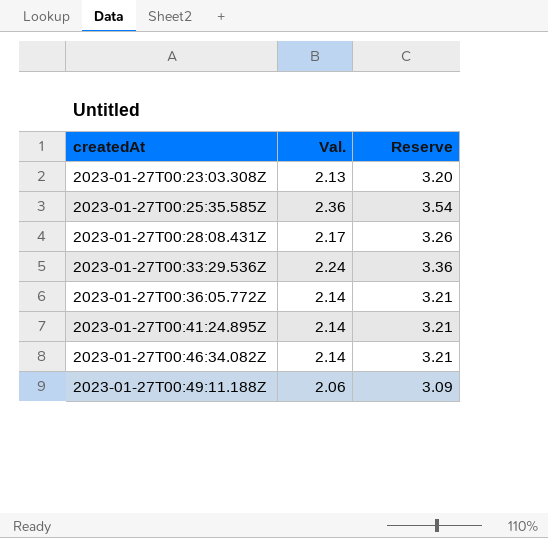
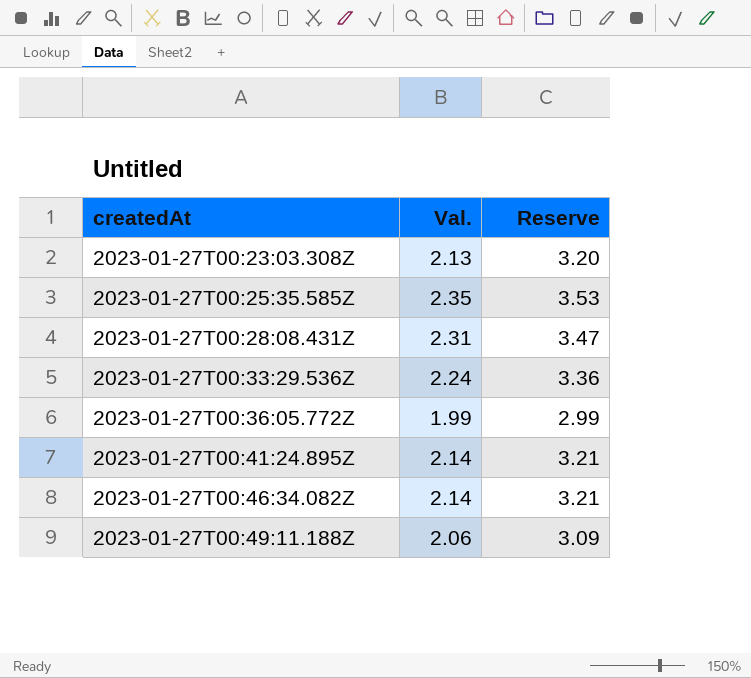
2023-01-27T00:25:35.585Z | Val.: 2.36 -> 2.35
2023-01-27T00:25:35.585Z | Reserve: 3.54 -> 3.53
2023-01-27T00:28:08.431Z | Val.: 2.17 -> 2.31
2023-01-27T00:28:08.431Z | Reserve: 3.26 -> 3.47
2023-01-27T00:36:05.772Z | Val.: 2.14 -> 1.99
2023-01-27T00:36:05.772Z | Reserve: 3.21 -> 2.99

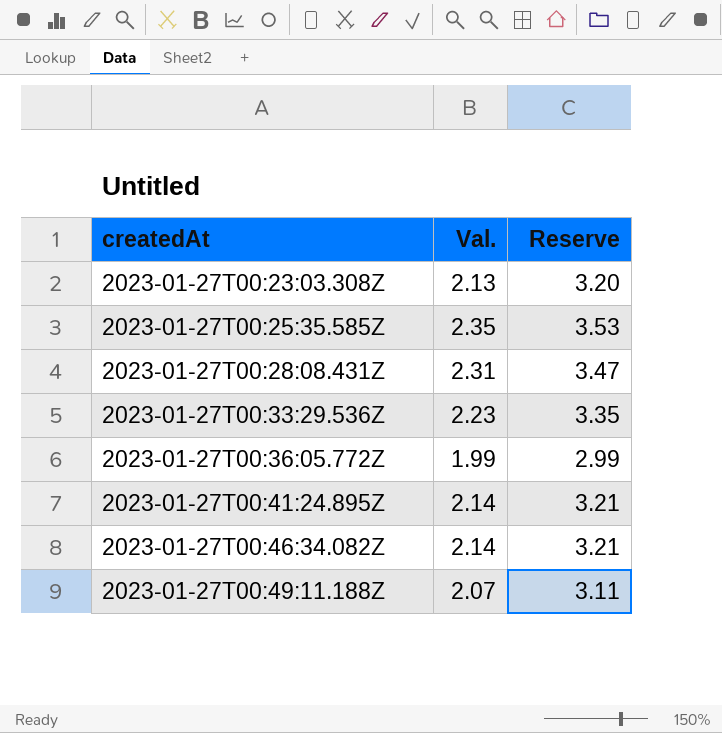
2023-01-27T00:33:29.536Z | Val.: 2.24 -> 2.23
2023-01-27T00:33:29.536Z | Reserve: 3.36 -> 3.35
2023-01-27T00:49:11.188Z | Val.: 2.06 -> 2.07
2023-01-27T00:49:11.188Z | Reserve: 3.09 -> 3.11

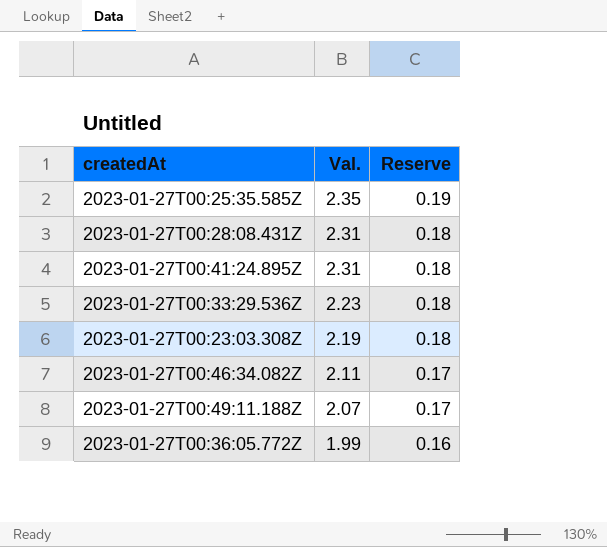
row order: createdAt ascending -> Val. descending
column Reserve | formula: [Val.] * 1.5 -> [Val.] * 0.08
2023-01-27T00:41:24.895Z | Val.: 2.14 -> 2.31
2023-01-27T00:23:03.308Z | Val.: 2.13 -> 2.19
2023-01-27T00:46:34.082Z | Val.: 2.14 -> 2.11

